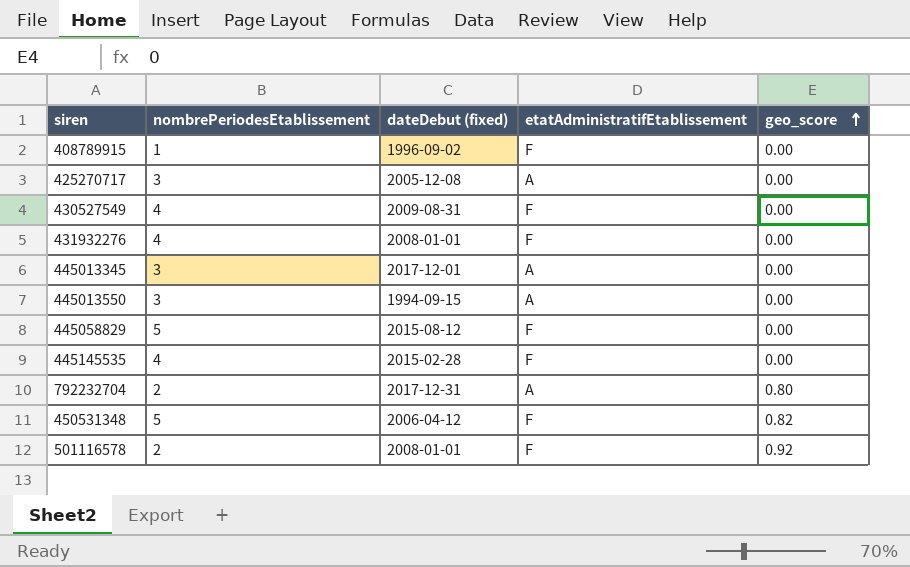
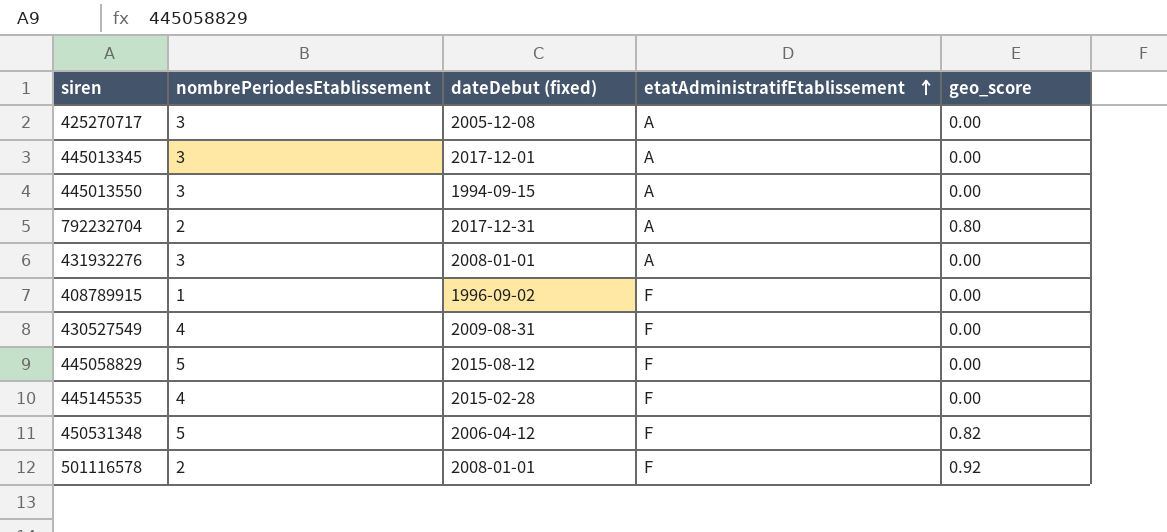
row order: geo_score ascending -> etatAdministratifEtablissement ascending
431932276 | nombrePeriodesEtablissement: 4 -> 3
431932276 | etatAdministratifEtablissement: F -> A

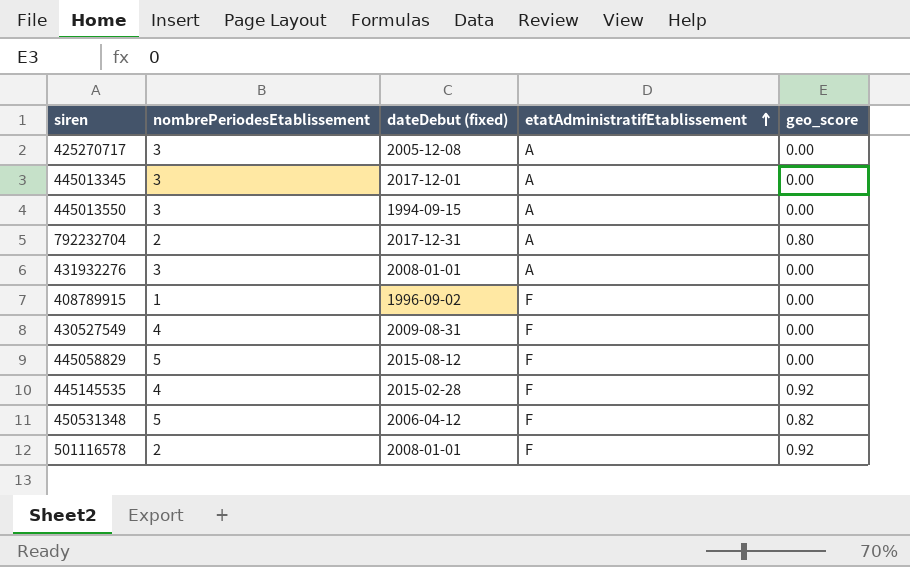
445145535 | geo_score: 0.00 -> 0.92

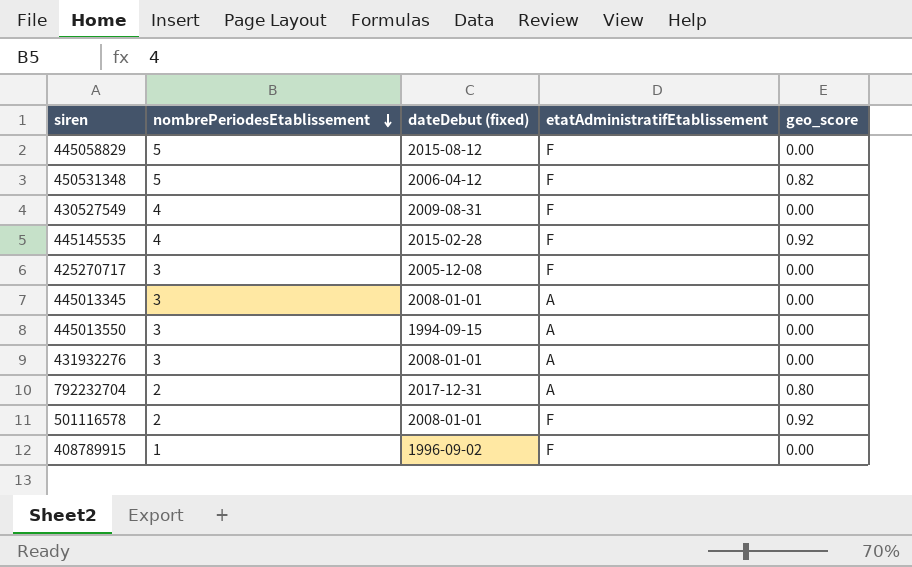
row order: etatAdministratifEtablissement ascending -> nombrePeriodesEtablissement descending
425270717 | etatAdministratifEtablissement: A -> F
445013345 | dateDebut (fixed): 2017-12-01 -> 2008-01-01

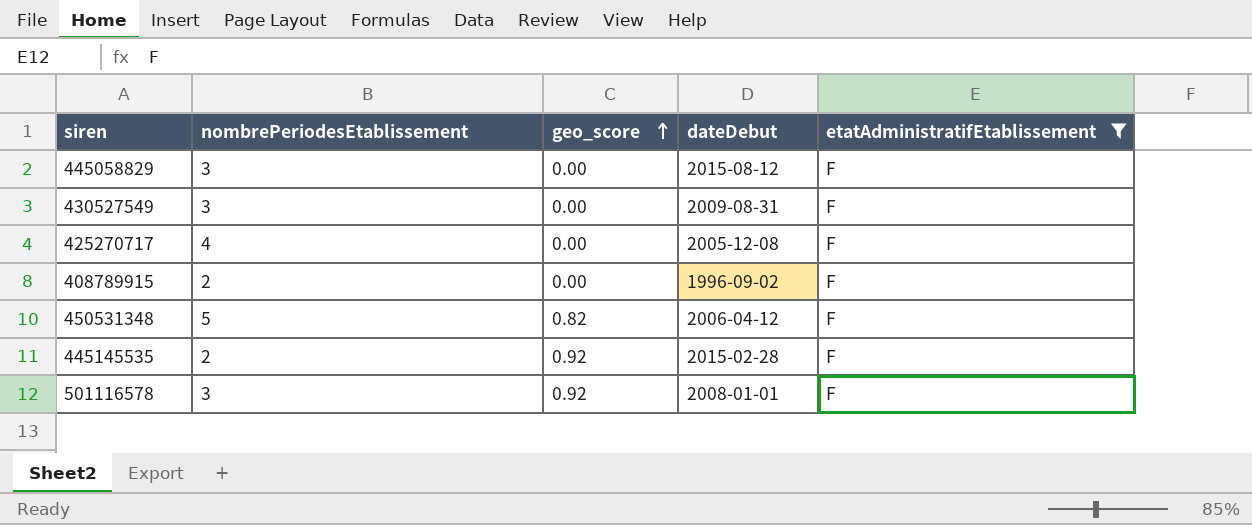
filter: none -> etatAdministratifEtablissement = F
row order: nombrePeriodesEtablissement descending -> geo_score ascending
column geo_score | position: 5 -> 3
column name: dateDebut (fixed) -> dateDebut
445058829 | nombrePeriodesEtablissement: 5 -> 3
430527549 | nombrePeriodesEtablissement: 4 -> 3
425270717 | nombrePeriodesEtablissement: 3 -> 4
408789915 | nombrePeriodesEtablissement: 1 -> 2
445145535 | nombrePeriodesEtablissement: 4 -> 2
501116578 | nombrePeriodesEtablissement: 2 -> 3

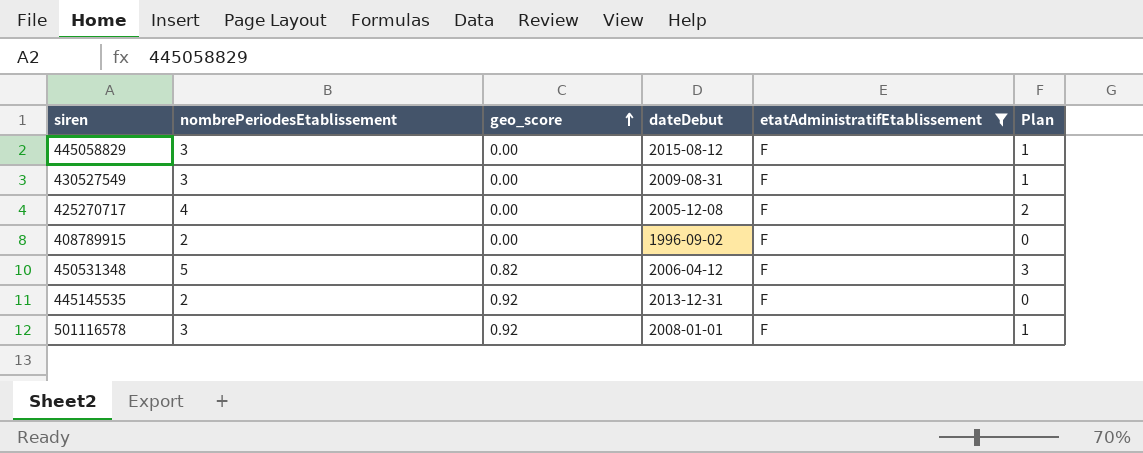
column Plan | formula: none -> [nombrePeriodesEtablissement] - 2
445145535 | dateDebut: 2015-02-28 -> 2013-12-31

